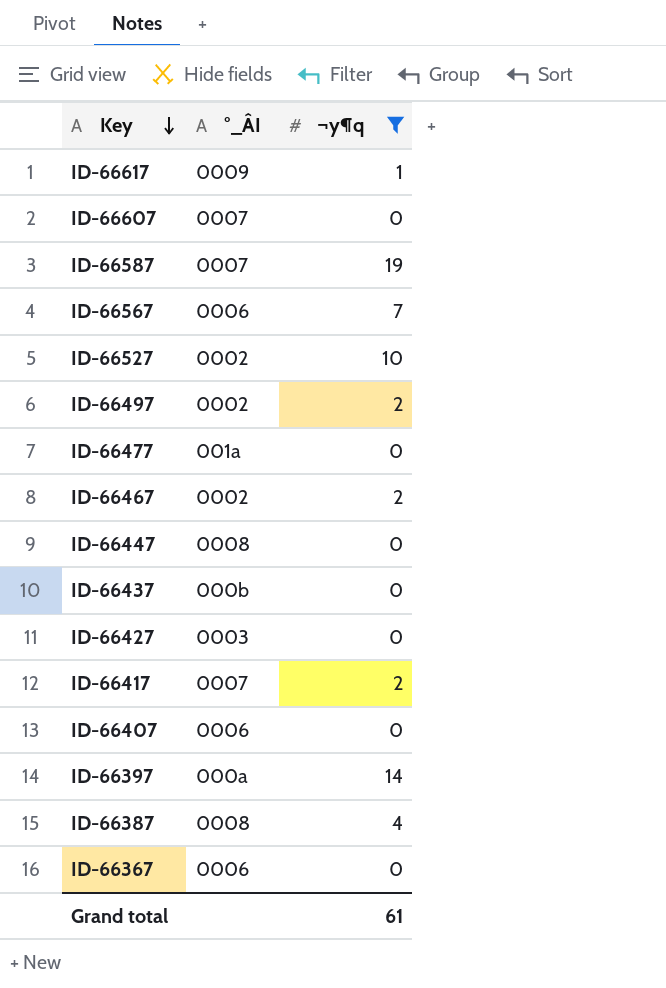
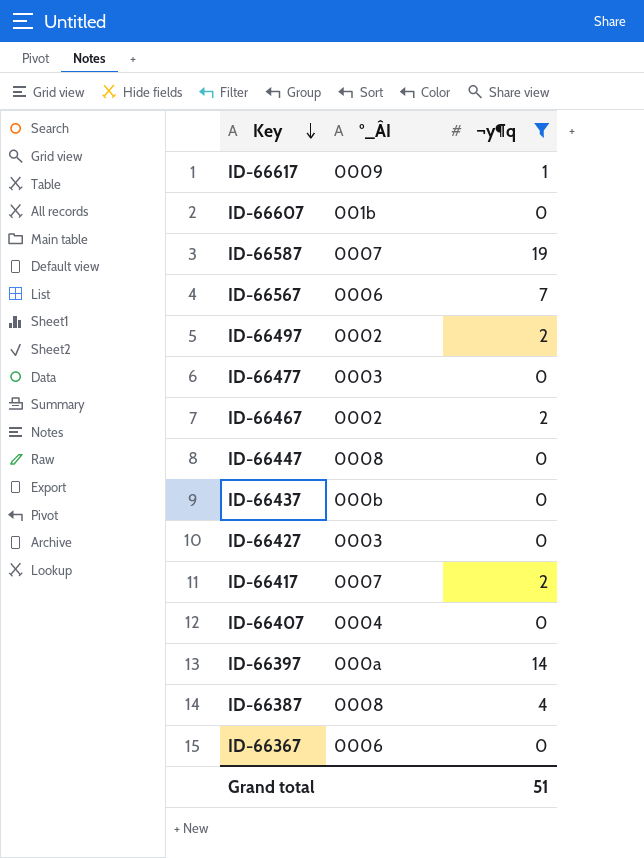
row ID-66527: 0002 | 10 -> none
ID-66607 | °_ÂI: 0007 -> 001b
ID-66477 | °_ÂI: 001a -> 0003
ID-66407 | °_ÂI: 0006 -> 0004
Grand total | ¬y¶q: 61 -> 51

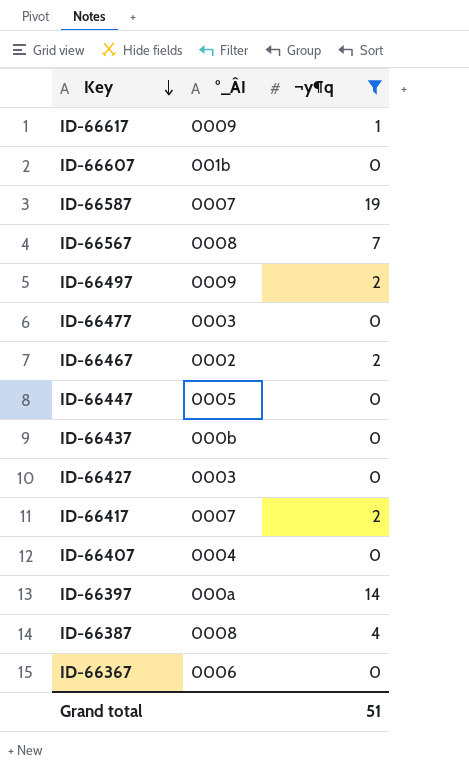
ID-66567 | °_ÂI: 0006 -> 0008
ID-66497 | °_ÂI: 0002 -> 0009
ID-66447 | °_ÂI: 0008 -> 0005

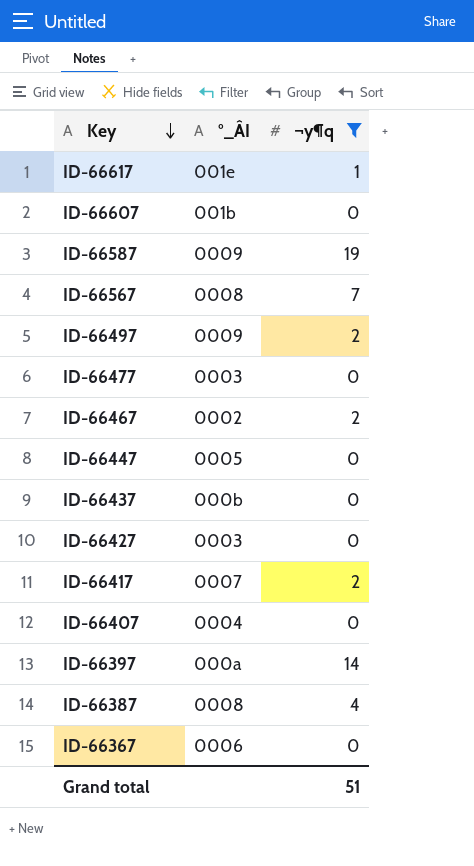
ID-66617 | °_ÂI: 0009 -> 001e
ID-66587 | °_ÂI: 0007 -> 0009

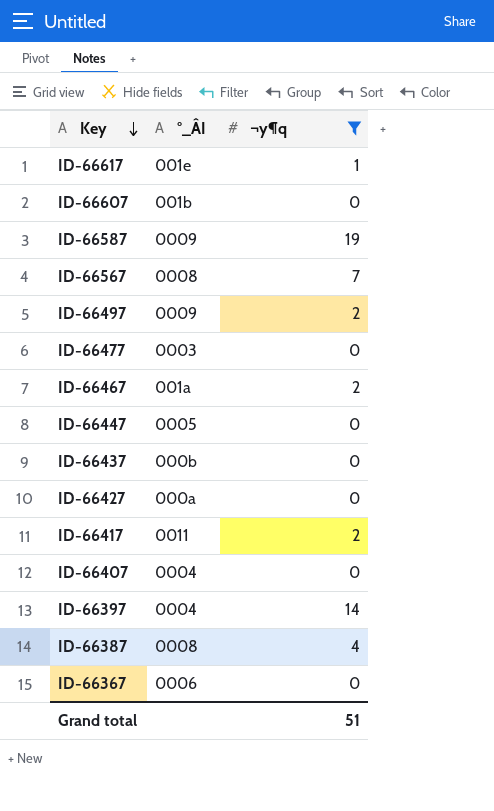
ID-66467 | °_ÂI: 0002 -> 001a
ID-66427 | °_ÂI: 0003 -> 000a
ID-66417 | °_ÂI: 0007 -> 0011
ID-66397 | °_ÂI: 000a -> 0004

